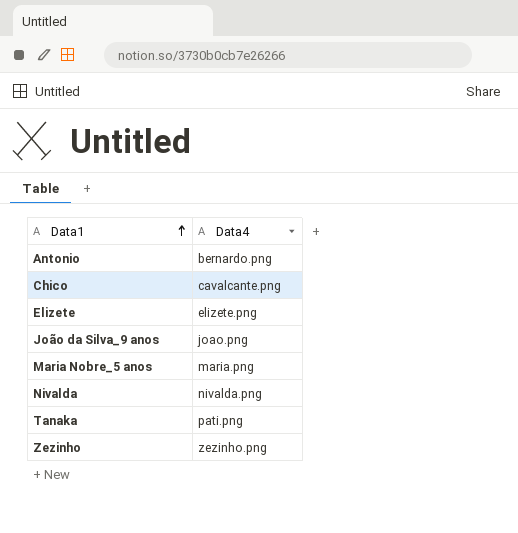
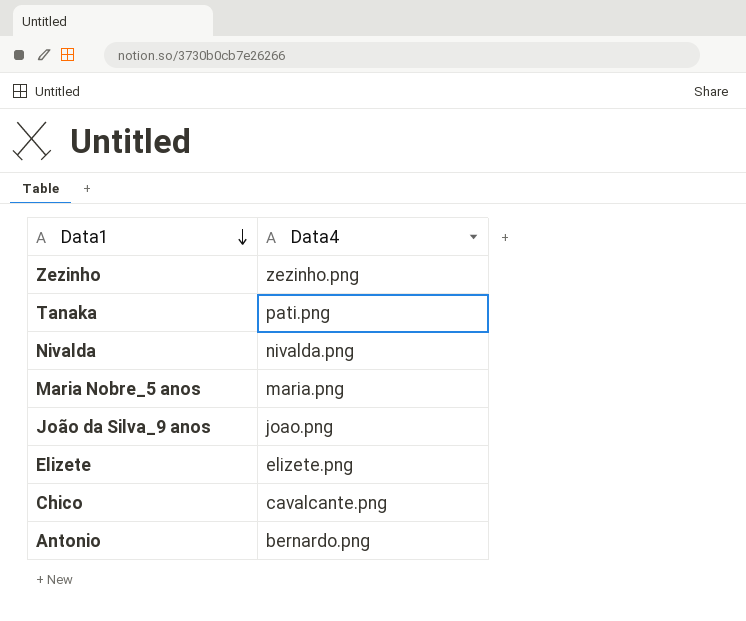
row order: Data1 ascending -> Data1 descending

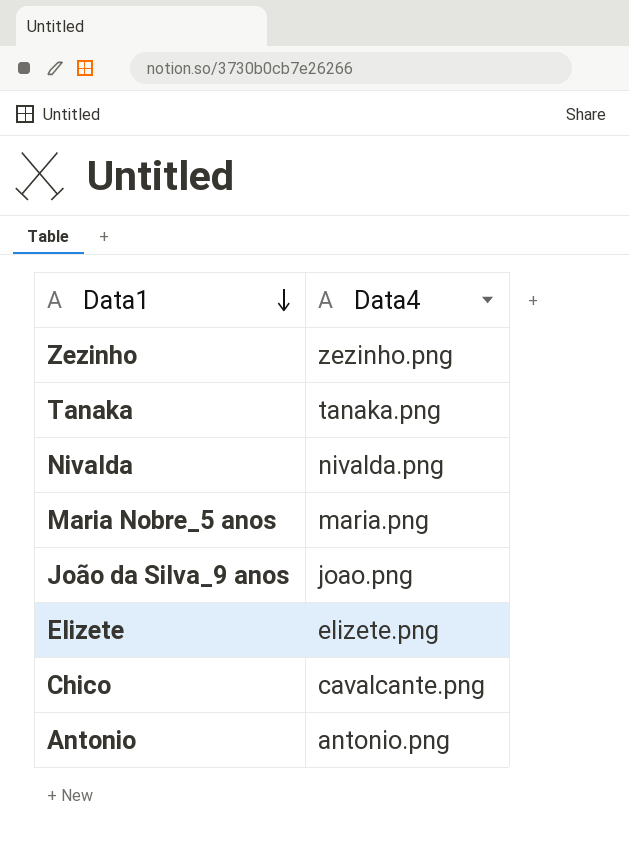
Tanaka | Data4: pati.png -> tanaka.png
Antonio | Data4: bernardo.png -> antonio.png

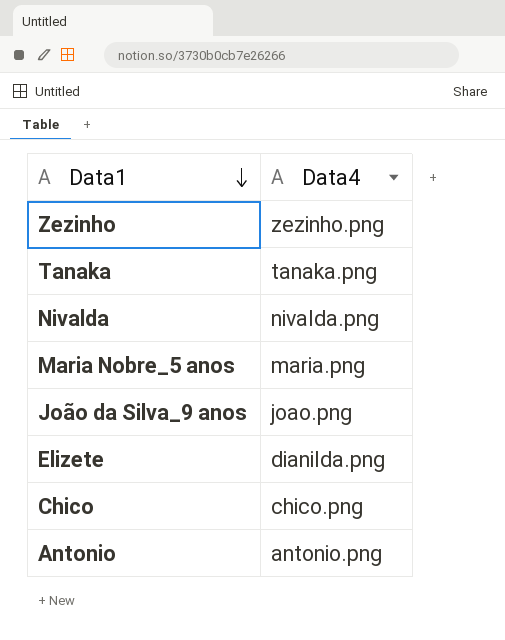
Elizete | Data4: elizete.png -> dianilda.png
Chico | Data4: cavalcante.png -> chico.png

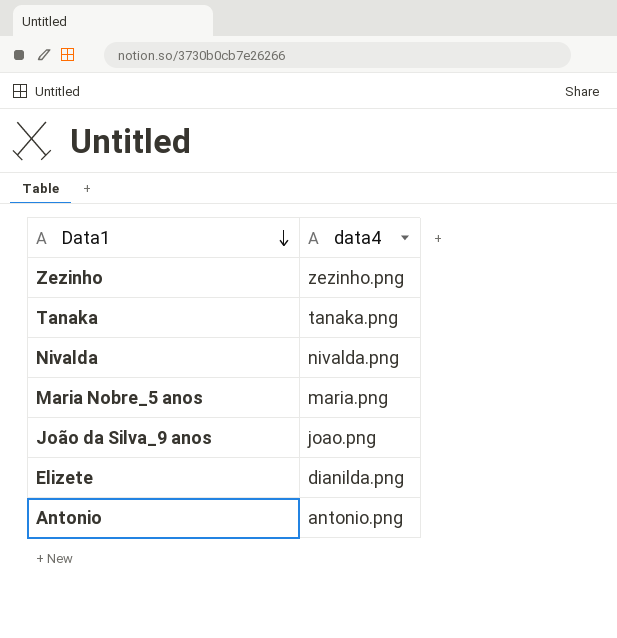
column name: Data4 -> data4
row Chico: chico.png -> none

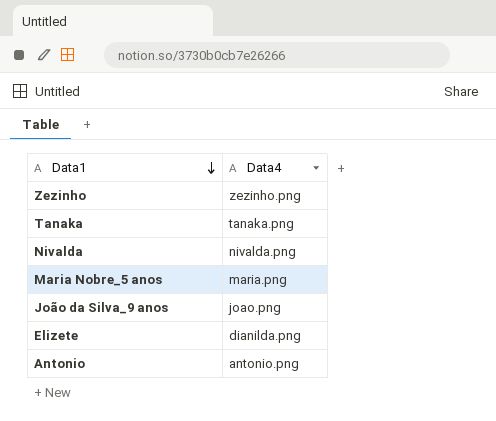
column name: data4 -> Data4

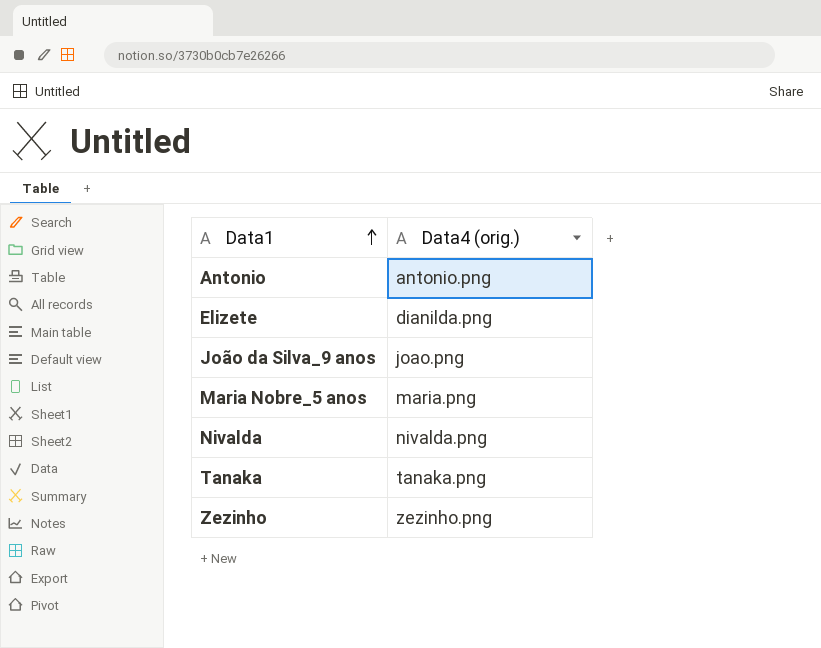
row order: Data1 descending -> Data1 ascending
column name: Data4 -> Data4 (orig.)

